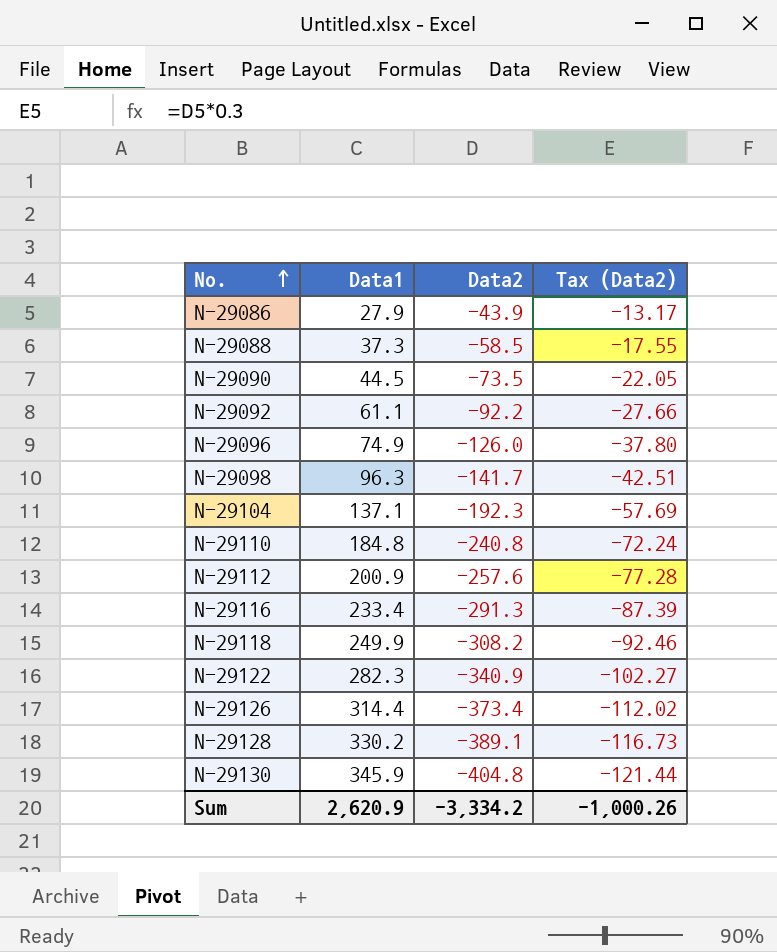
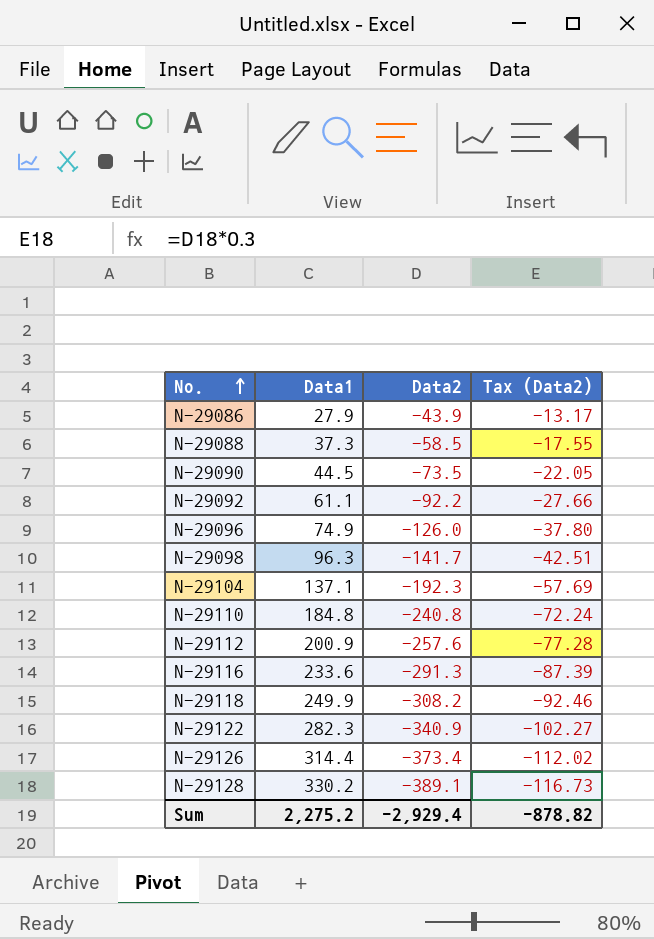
row N-29130: 345.9 | -404.8 | -121.44 -> none
N-29116 | Data1: 233.4 -> 233.6
Sum | Data1: 2,620.9 -> 2,275.2
Sum | Data2: -3,334.2 -> -2,929.4
Sum | Tax (Data2): -1,000.26 -> -878.82

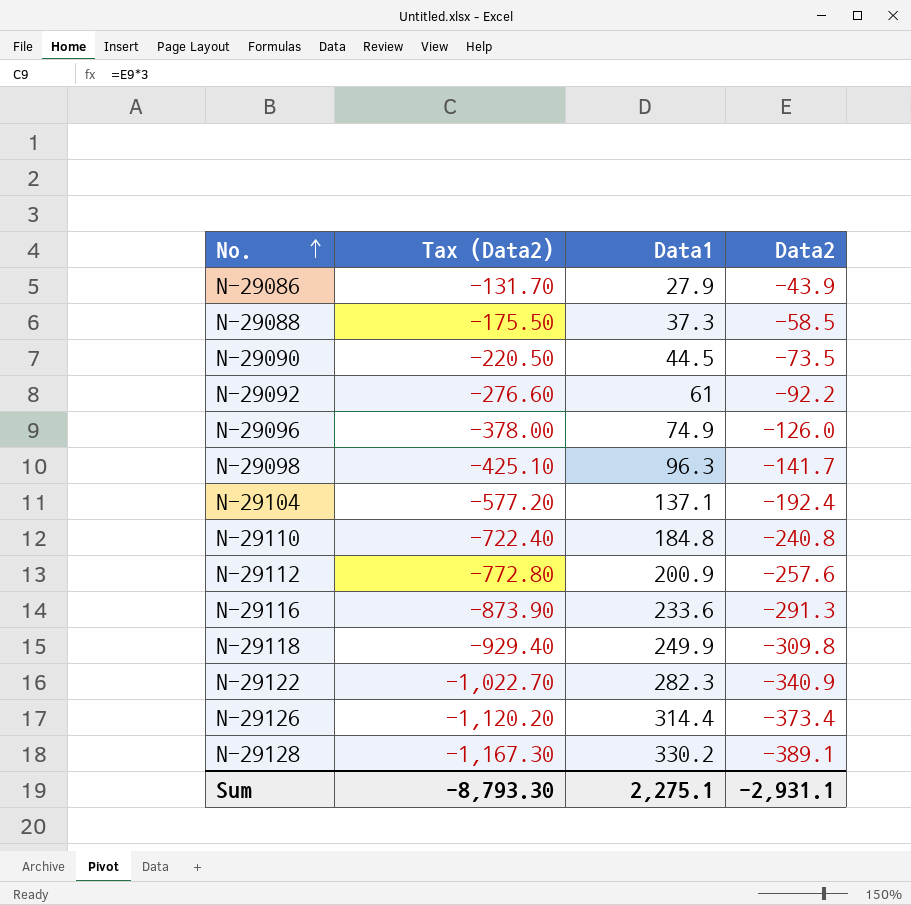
column Tax (Data2) | formula: [Data2] * 0.3 -> [Data2] * 3
column Tax (Data2) | position: 4 -> 2
N-29092 | Data1: 61.1 -> 61
N-29104 | Data2: -192.3 -> -192.4
N-29118 | Data2: -308.2 -> -309.8
Sum | Tax (Data2): -878.82 -> -8,793.30
Sum | Data1: 2,275.2 -> 2,275.1
Sum | Data2: -2,929.4 -> -2,931.1

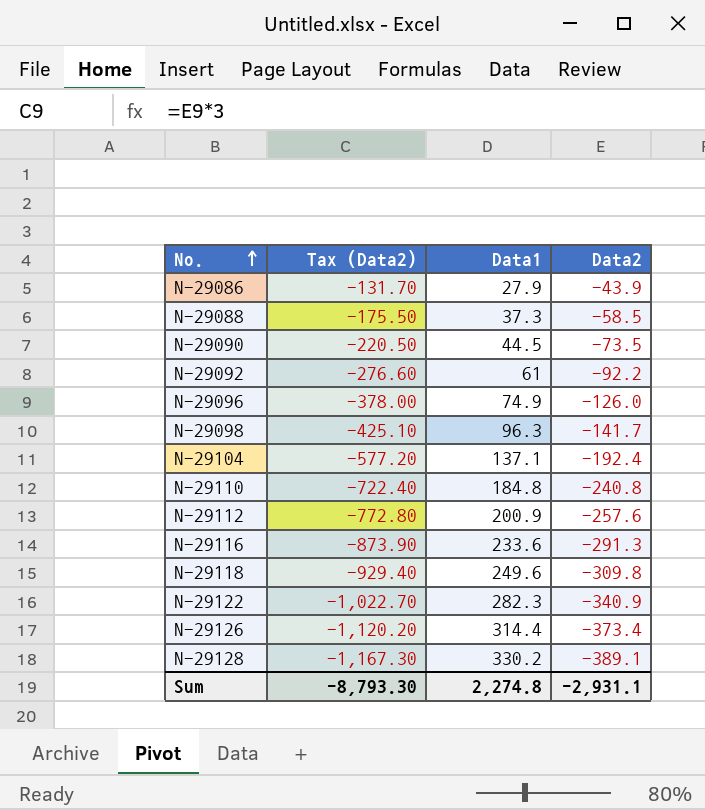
N-29118 | Data1: 249.9 -> 249.6
Sum | Data1: 2,275.1 -> 2,274.8

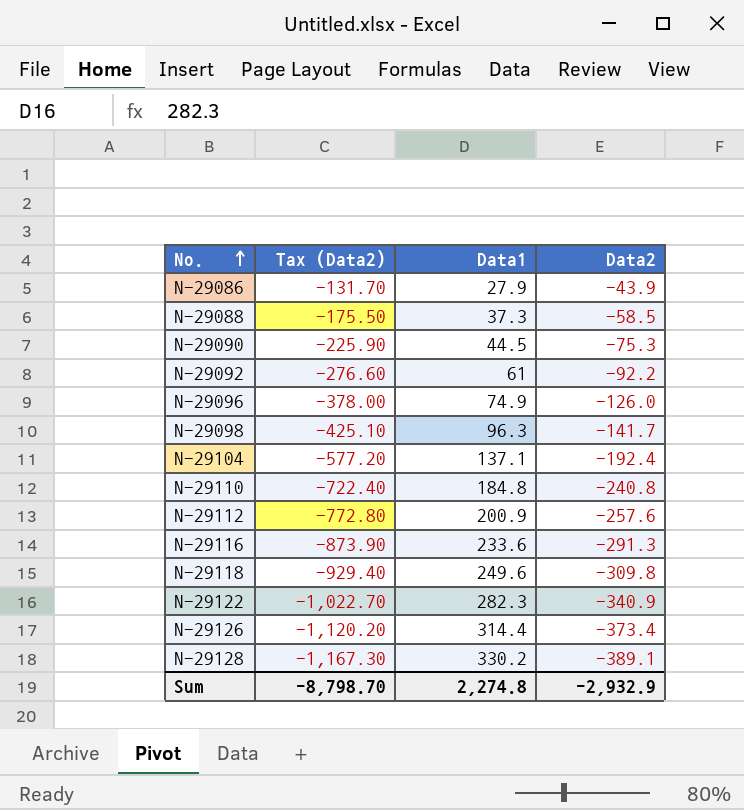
N-29090 | Tax (Data2): -220.50 -> -225.90
N-29090 | Data2: -73.5 -> -75.3
Sum | Tax (Data2): -8,793.30 -> -8,798.70
Sum | Data2: -2,931.1 -> -2,932.9

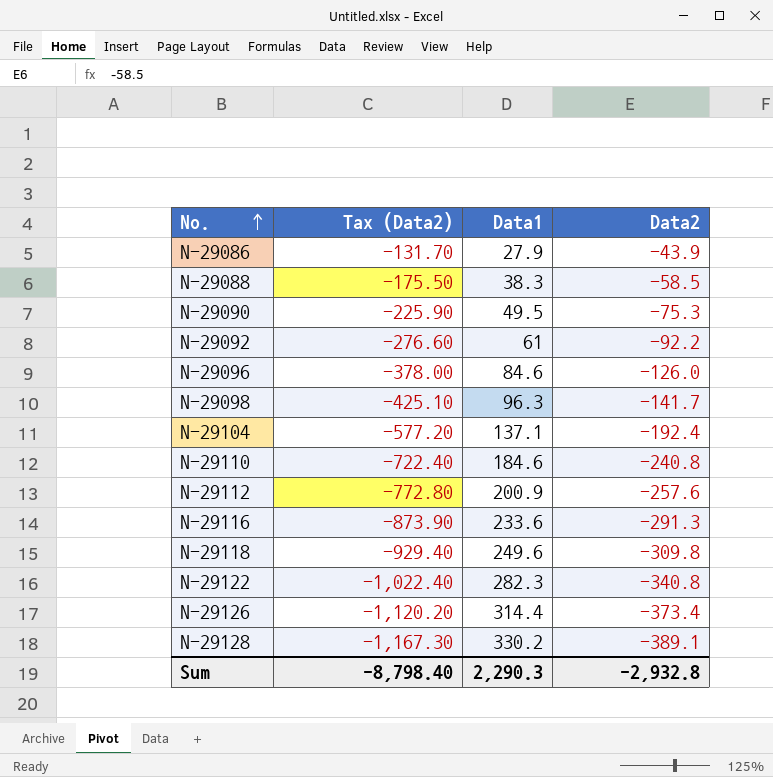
N-29088 | Data1: 37.3 -> 38.3
N-29090 | Data1: 44.5 -> 49.5
N-29096 | Data1: 74.9 -> 84.6
N-29110 | Data1: 184.8 -> 184.6
N-29122 | Tax (Data2): -1,022.70 -> -1,022.40
N-29122 | Data2: -340.9 -> -340.8
Sum | Tax (Data2): -8,798.70 -> -8,798.40
Sum | Data1: 2,274.8 -> 2,290.3
Sum | Data2: -2,932.9 -> -2,932.8

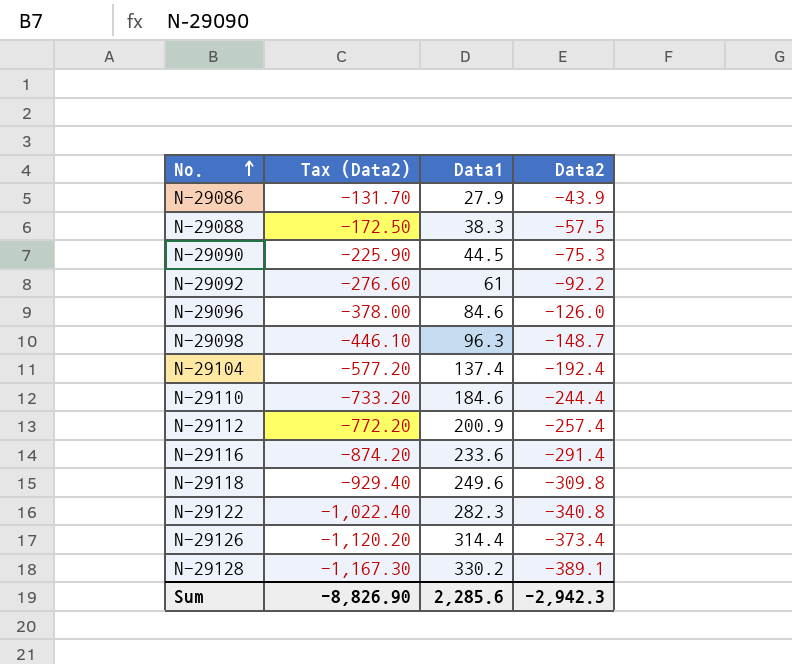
N-29088 | Tax (Data2): -175.50 -> -172.50
N-29088 | Data2: -58.5 -> -57.5
N-29090 | Data1: 49.5 -> 44.5
N-29098 | Tax (Data2): -425.10 -> -446.10
N-29098 | Data2: -141.7 -> -148.7
N-29104 | Data1: 137.1 -> 137.4
N-29110 | Tax (Data2): -722.40 -> -733.20
N-29110 | Data2: -240.8 -> -244.4
N-29112 | Tax (Data2): -772.80 -> -772.20
N-29112 | Data2: -257.6 -> -257.4
N-29116 | Tax (Data2): -873.90 -> -874.20
N-29116 | Data2: -291.3 -> -291.4
Sum | Tax (Data2): -8,798.40 -> -8,826.90
Sum | Data1: 2,290.3 -> 2,285.6
Sum | Data2: -2,932.8 -> -2,942.3

